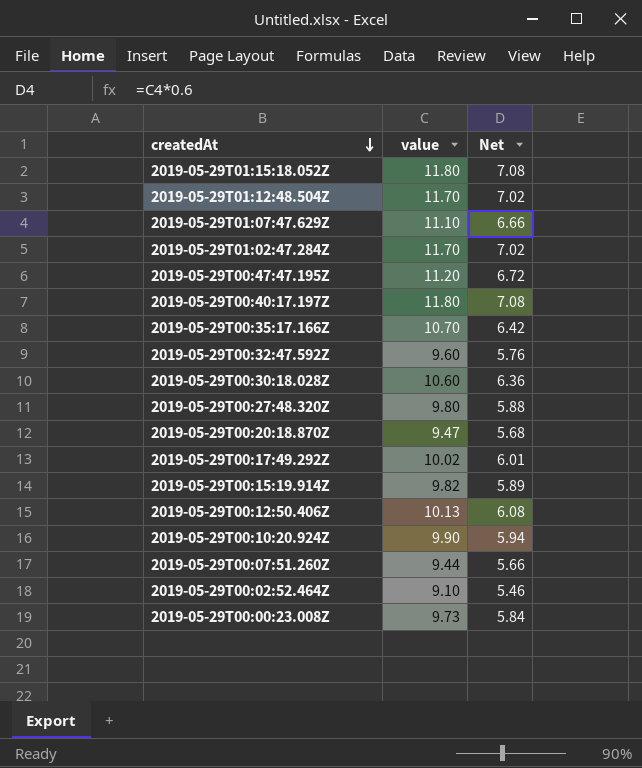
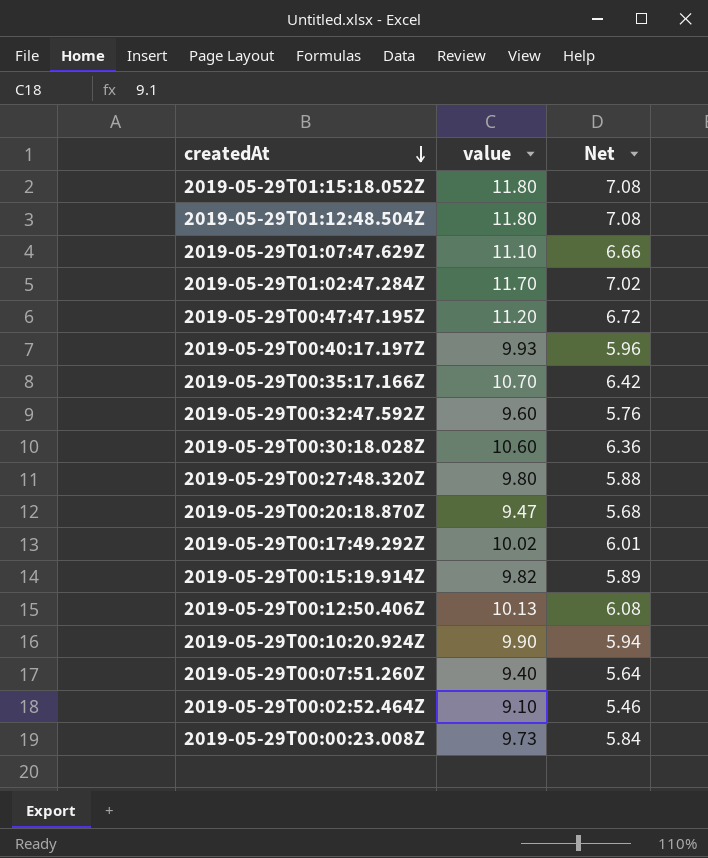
2019-05-29T01:12:48.504Z | value: 11.70 -> 11.80
2019-05-29T01:12:48.504Z | Net: 7.02 -> 7.08
2019-05-29T00:40:17.197Z | value: 11.80 -> 9.93
2019-05-29T00:40:17.197Z | Net: 7.08 -> 5.96
2019-05-29T00:07:51.260Z | value: 9.44 -> 9.40
2019-05-29T00:07:51.260Z | Net: 5.66 -> 5.64

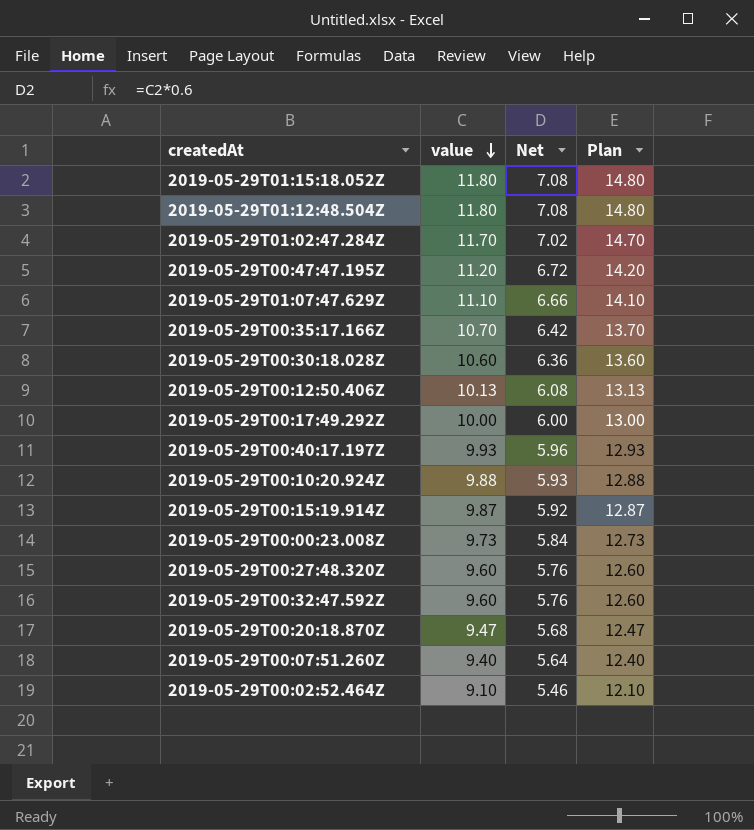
row order: createdAt descending -> value descending
column Plan | formula: none -> [value] + 3
2019-05-29T00:17:49.292Z | value: 10.02 -> 10.00
2019-05-29T00:17:49.292Z | Net: 6.01 -> 6.00
2019-05-29T00:10:20.924Z | value: 9.90 -> 9.88
2019-05-29T00:10:20.924Z | Net: 5.94 -> 5.93
2019-05-29T00:15:19.914Z | value: 9.82 -> 9.87
2019-05-29T00:15:19.914Z | Net: 5.89 -> 5.92
2019-05-29T00:27:48.320Z | value: 9.80 -> 9.60
2019-05-29T00:27:48.320Z | Net: 5.88 -> 5.76

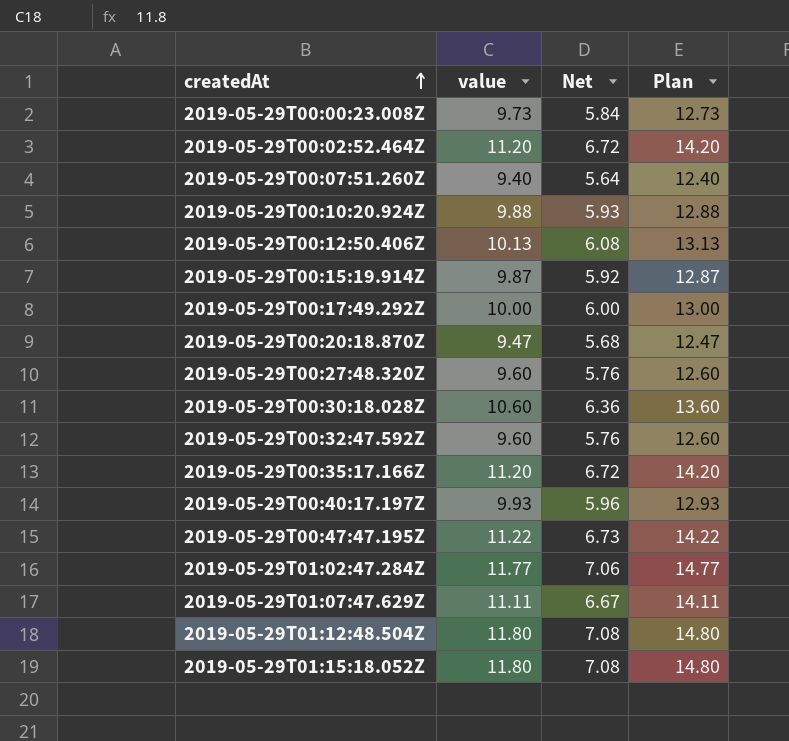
row order: value descending -> createdAt ascending
2019-05-29T00:02:52.464Z | value: 9.10 -> 11.20
2019-05-29T00:02:52.464Z | Net: 5.46 -> 6.72
2019-05-29T00:02:52.464Z | Plan: 12.10 -> 14.20
2019-05-29T00:35:17.166Z | value: 10.70 -> 11.20
2019-05-29T00:35:17.166Z | Net: 6.42 -> 6.72
2019-05-29T00:35:17.166Z | Plan: 13.70 -> 14.20
2019-05-29T00:47:47.195Z | value: 11.20 -> 11.22
2019-05-29T00:47:47.195Z | Net: 6.72 -> 6.73
2019-05-29T00:47:47.195Z | Plan: 14.20 -> 14.22
2019-05-29T01:02:47.284Z | value: 11.70 -> 11.77
2019-05-29T01:02:47.284Z | Net: 7.02 -> 7.06
2019-05-29T01:02:47.284Z | Plan: 14.70 -> 14.77
2019-05-29T01:07:47.629Z | value: 11.10 -> 11.11
2019-05-29T01:07:47.629Z | Net: 6.66 -> 6.67
2019-05-29T01:07:47.629Z | Plan: 14.10 -> 14.11

